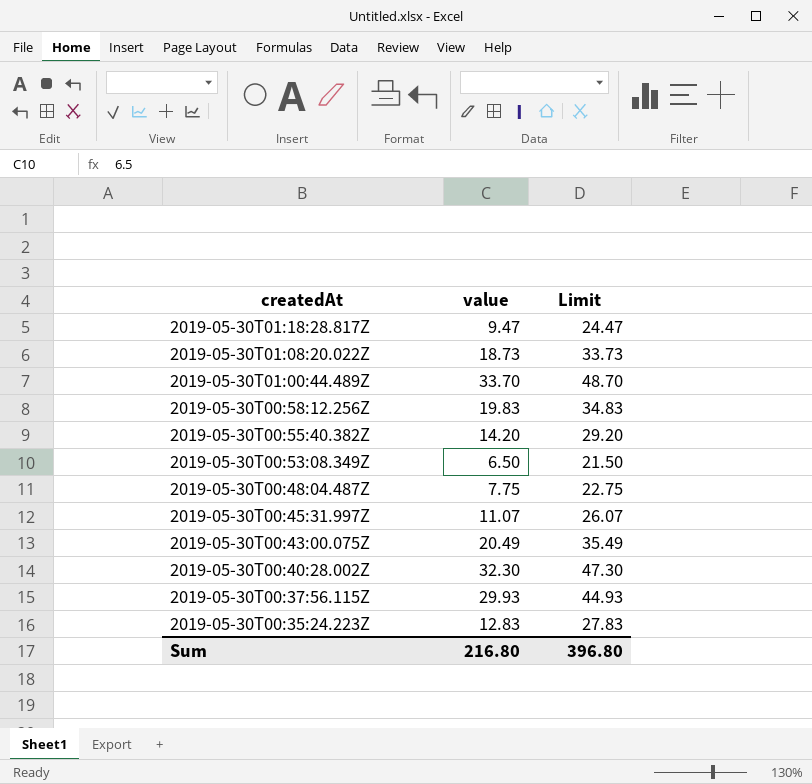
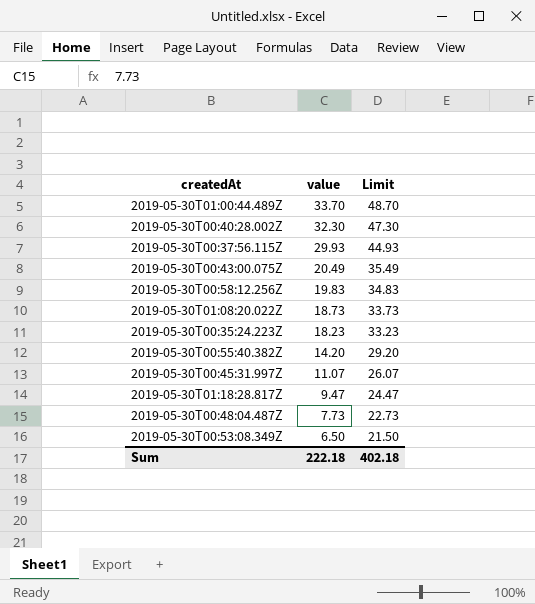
row order: createdAt descending -> value descending
2019-05-30T00:35:24.223Z | value: 12.83 -> 18.23
2019-05-30T00:35:24.223Z | Limit: 27.83 -> 33.23
2019-05-30T00:48:04.487Z | value: 7.75 -> 7.73
2019-05-30T00:48:04.487Z | Limit: 22.75 -> 22.73
Sum | value: 216.80 -> 222.18
Sum | Limit: 396.80 -> 402.18

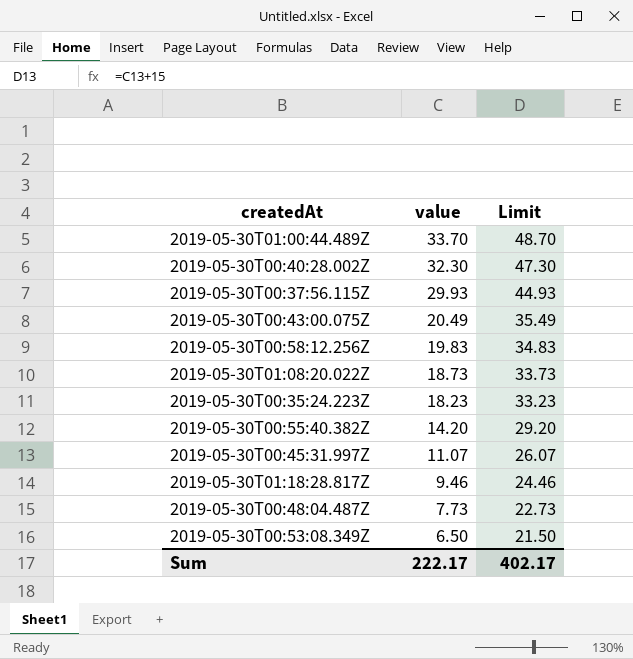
2019-05-30T01:18:28.817Z | value: 9.47 -> 9.46
2019-05-30T01:18:28.817Z | Limit: 24.47 -> 24.46
Sum | value: 222.18 -> 222.17
Sum | Limit: 402.18 -> 402.17

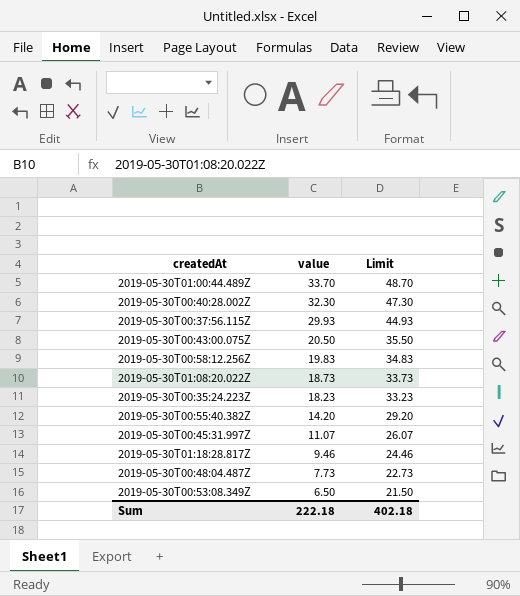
2019-05-30T00:43:00.075Z | value: 20.49 -> 20.50
2019-05-30T00:43:00.075Z | Limit: 35.49 -> 35.50
Sum | value: 222.17 -> 222.18
Sum | Limit: 402.17 -> 402.18

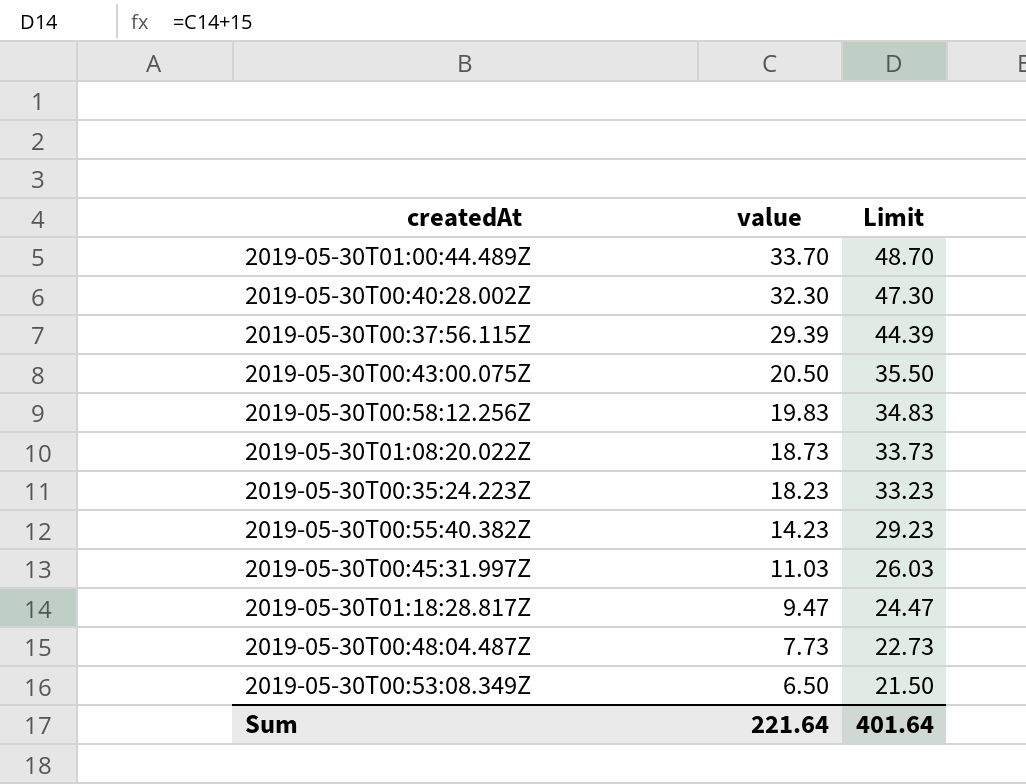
2019-05-30T00:37:56.115Z | value: 29.93 -> 29.39
2019-05-30T00:37:56.115Z | Limit: 44.93 -> 44.39
2019-05-30T00:55:40.382Z | value: 14.20 -> 14.23
2019-05-30T00:55:40.382Z | Limit: 29.20 -> 29.23
2019-05-30T00:45:31.997Z | value: 11.07 -> 11.03
2019-05-30T00:45:31.997Z | Limit: 26.07 -> 26.03
2019-05-30T01:18:28.817Z | value: 9.46 -> 9.47
2019-05-30T01:18:28.817Z | Limit: 24.46 -> 24.47
Sum | value: 222.18 -> 221.64
Sum | Limit: 402.18 -> 401.64

